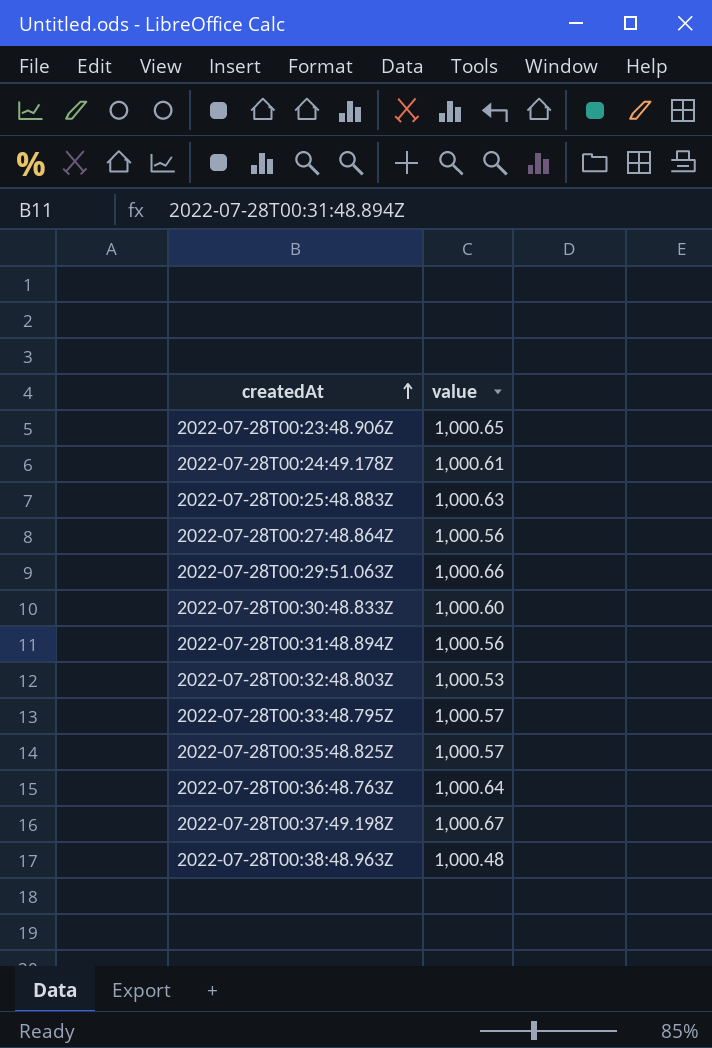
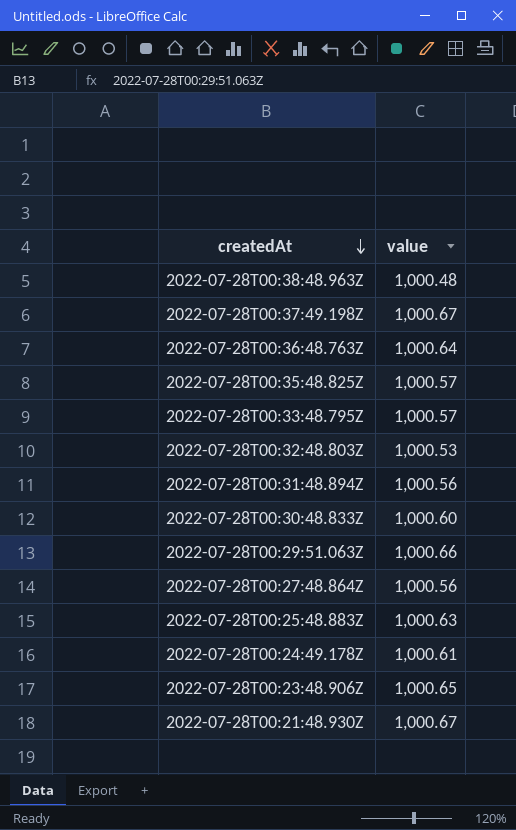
row order: createdAt ascending -> createdAt descending
row 2022-07-28T00:21:48.930Z: none -> 1,000.67

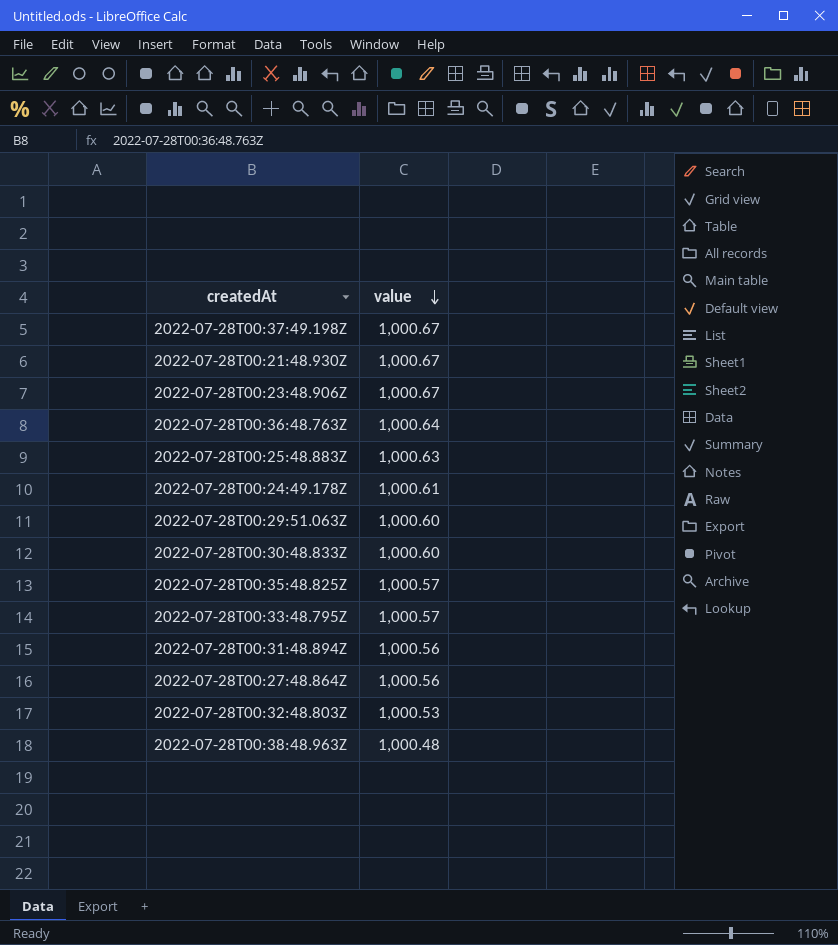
row order: createdAt descending -> value descending
2022-07-28T00:23:48.906Z | value: 1,000.65 -> 1,000.67
2022-07-28T00:29:51.063Z | value: 1,000.66 -> 1,000.60

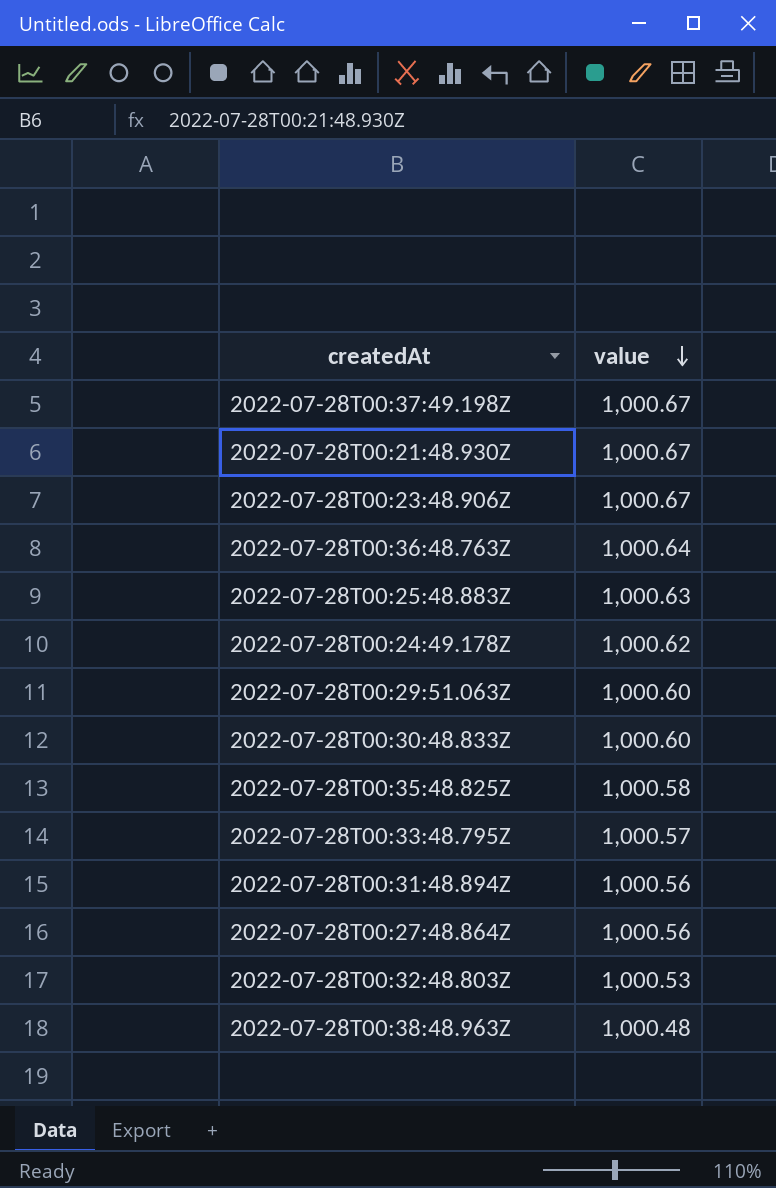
2022-07-28T00:24:49.178Z | value: 1,000.61 -> 1,000.62
2022-07-28T00:35:48.825Z | value: 1,000.57 -> 1,000.58

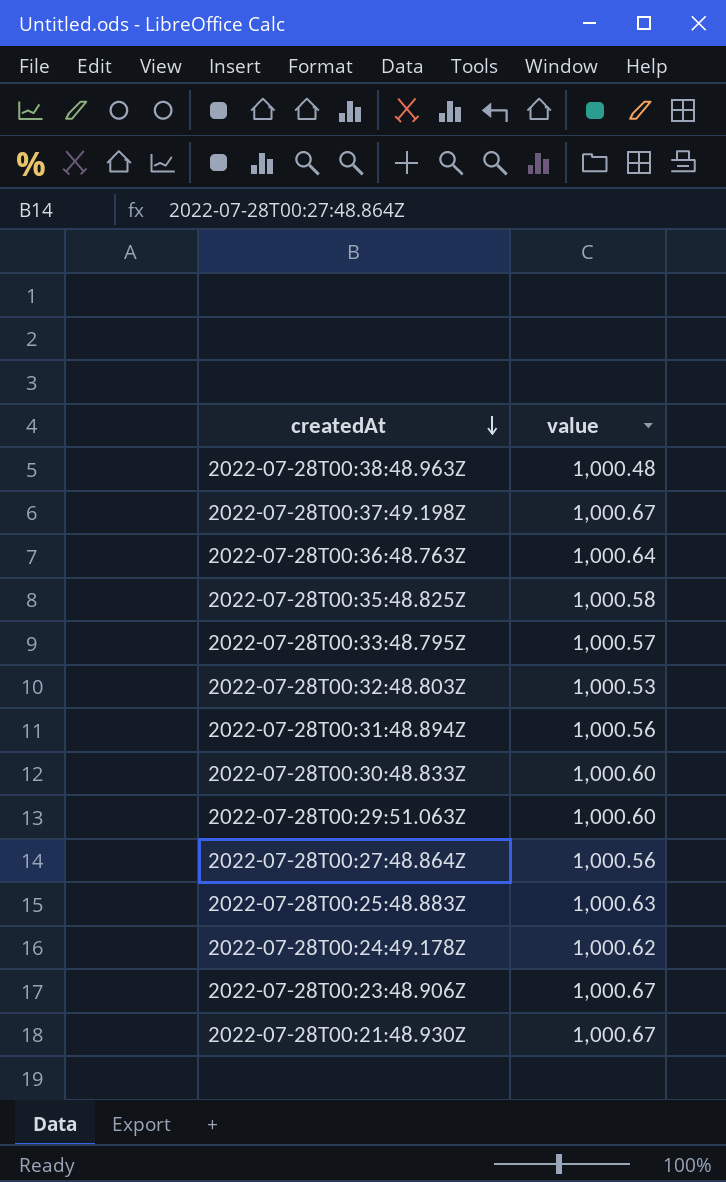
row order: value descending -> createdAt descending

